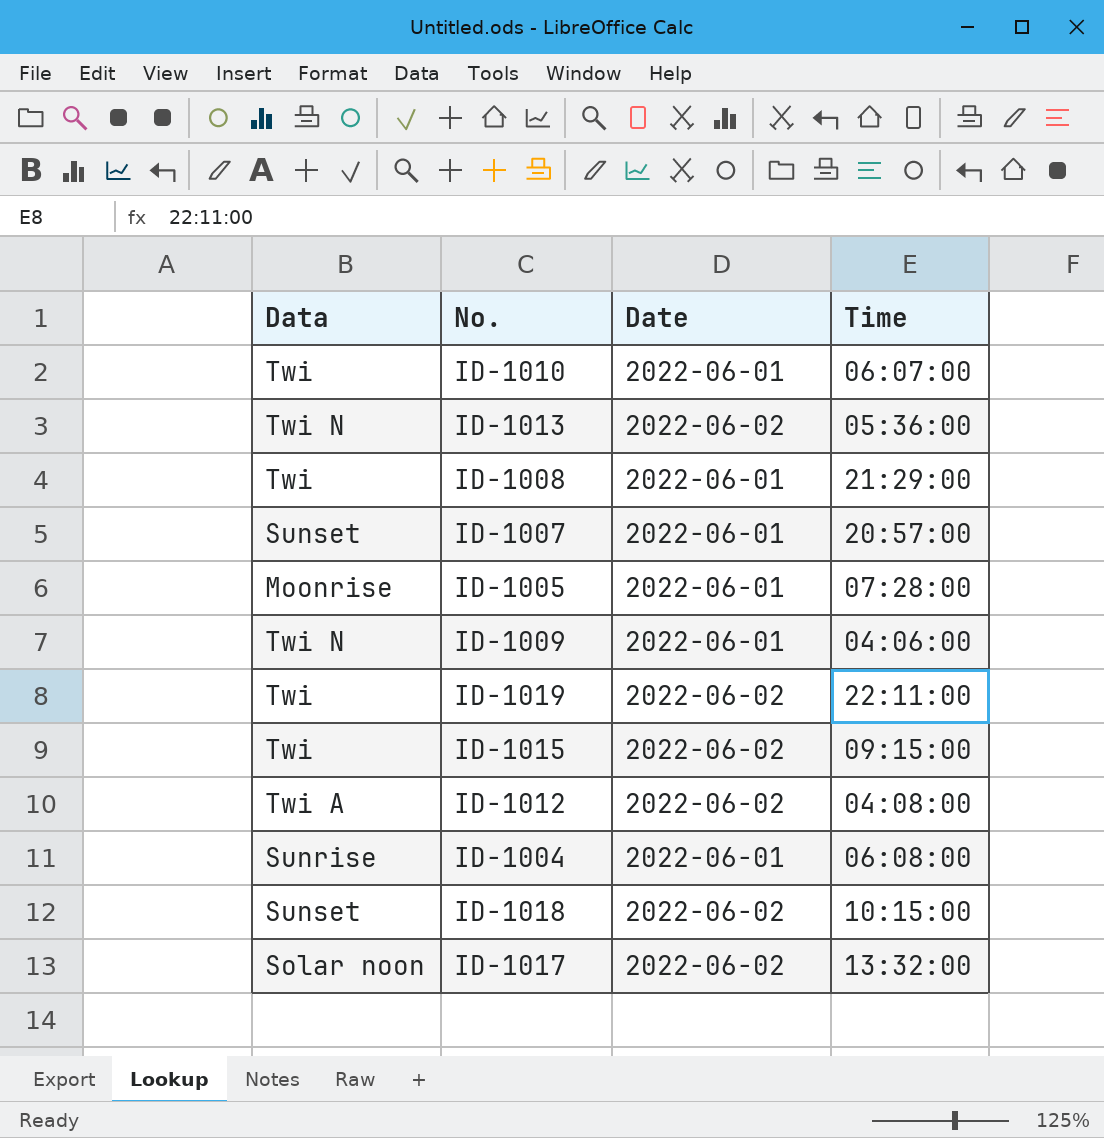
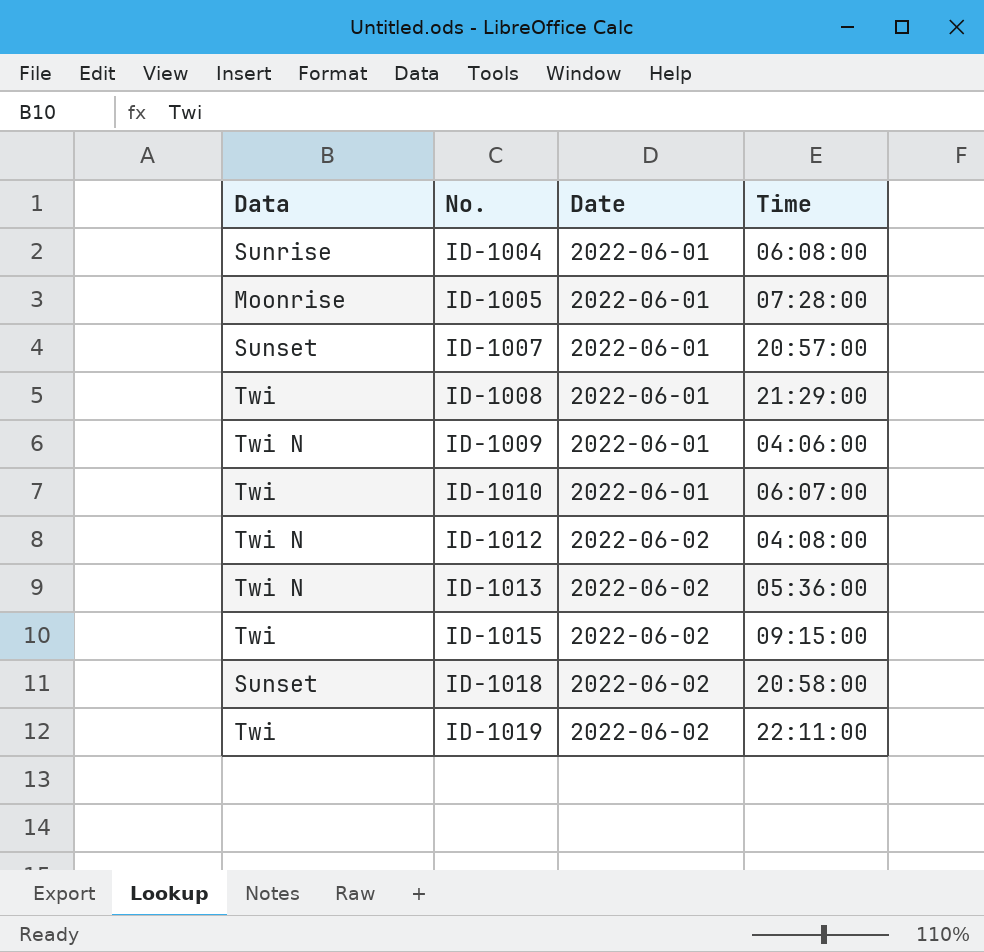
row order: none -> No. ascending
row ID-1017: Solar noon | 2022-06-02 | 13:32:00 -> none
ID-1012 | Data: Twi A -> Twi N
ID-1018 | Time: 10:15:00 -> 20:58:00

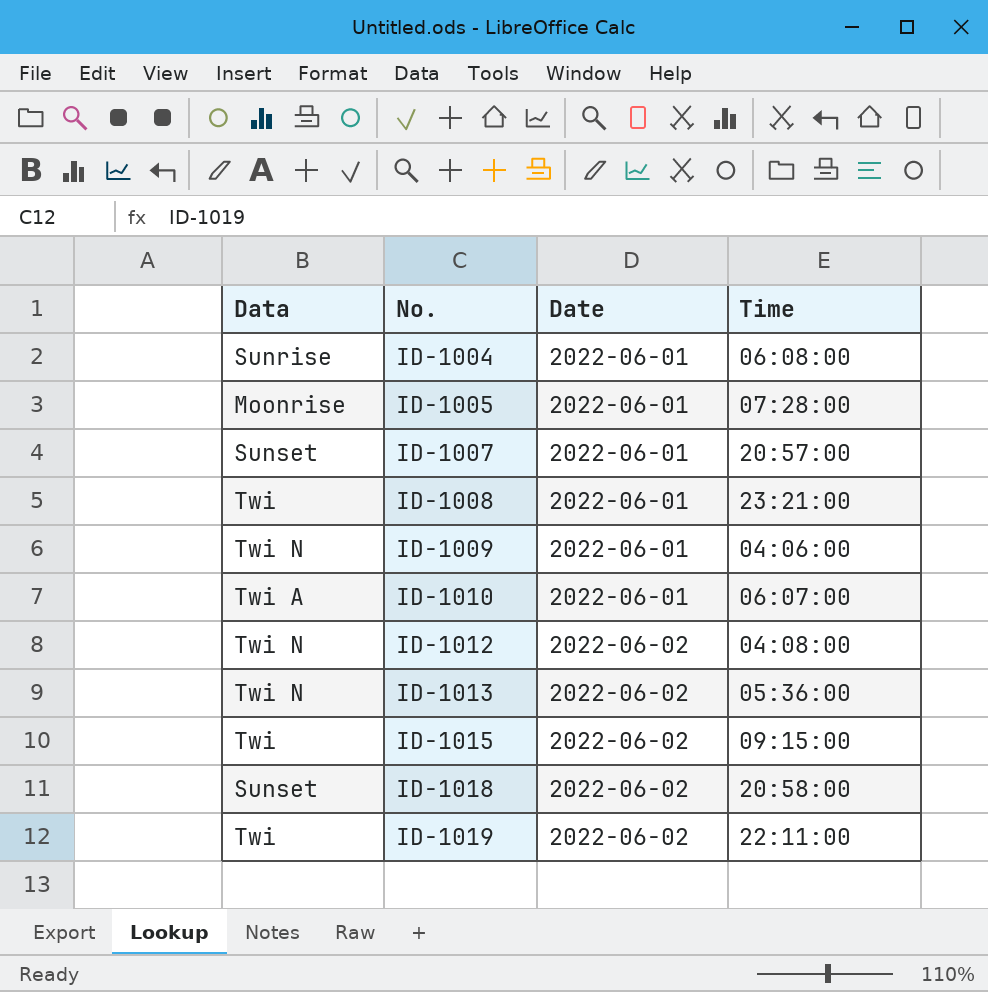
ID-1008 | Time: 21:29:00 -> 23:21:00
ID-1010 | Data: Twi -> Twi A

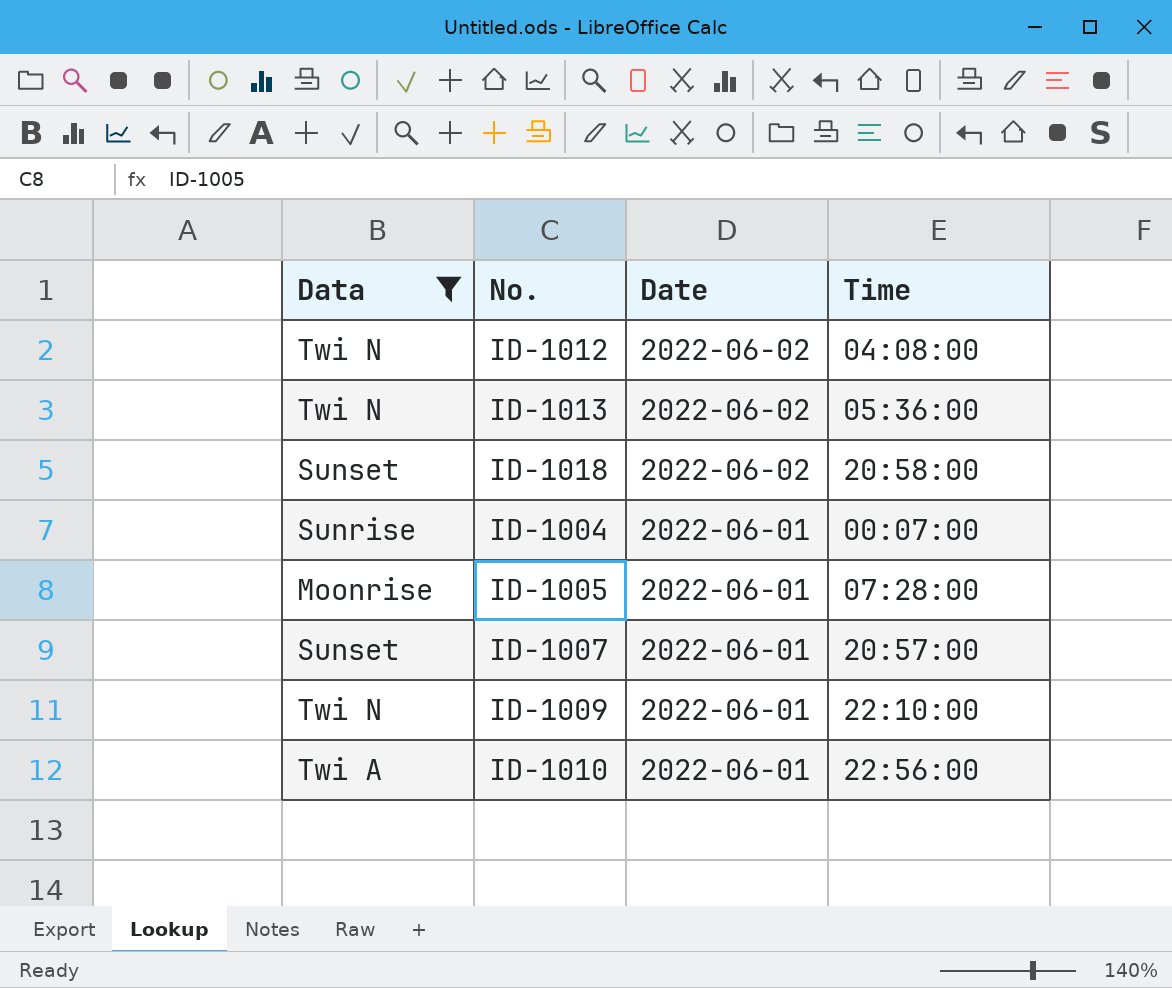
filter: none -> Data != Twi
row order: No. ascending -> Date descending
ID-1004 | Time: 06:08:00 -> 00:07:00
ID-1009 | Time: 04:06:00 -> 22:10:00
ID-1010 | Time: 06:07:00 -> 22:56:00

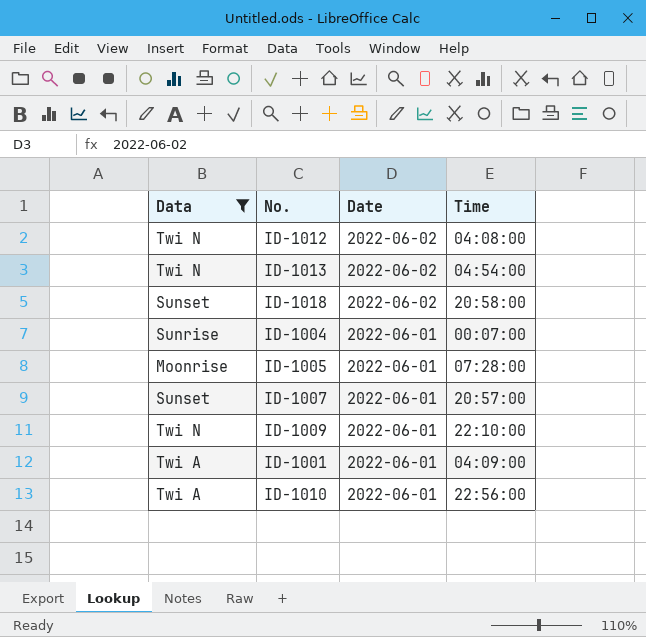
ID-1013 | Time: 05:36:00 -> 04:54:00
row ID-1001: none -> Twi A | 2022-06-01 | 04:09:00

